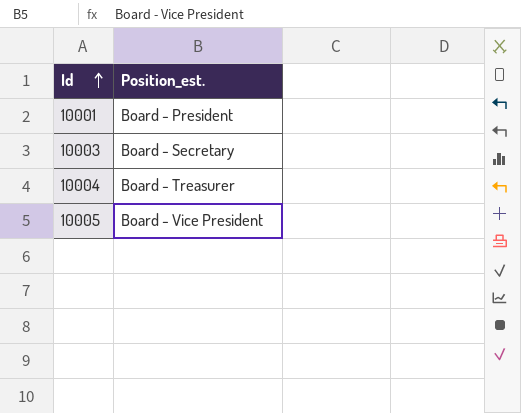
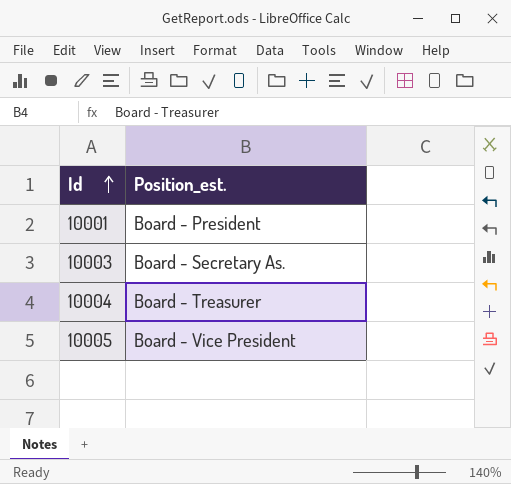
10003 | Position_est.: Board - Secretary -> Board - Secretary As.

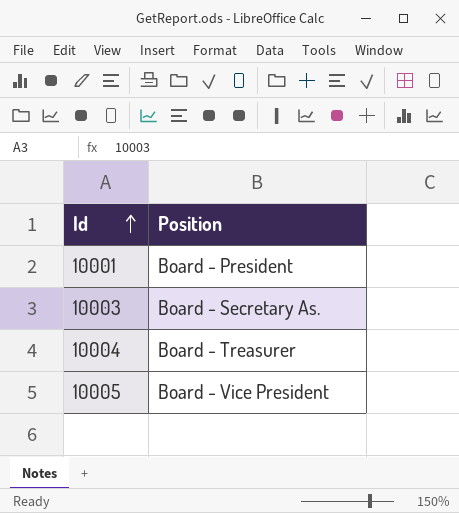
column name: Position_est. -> Position

